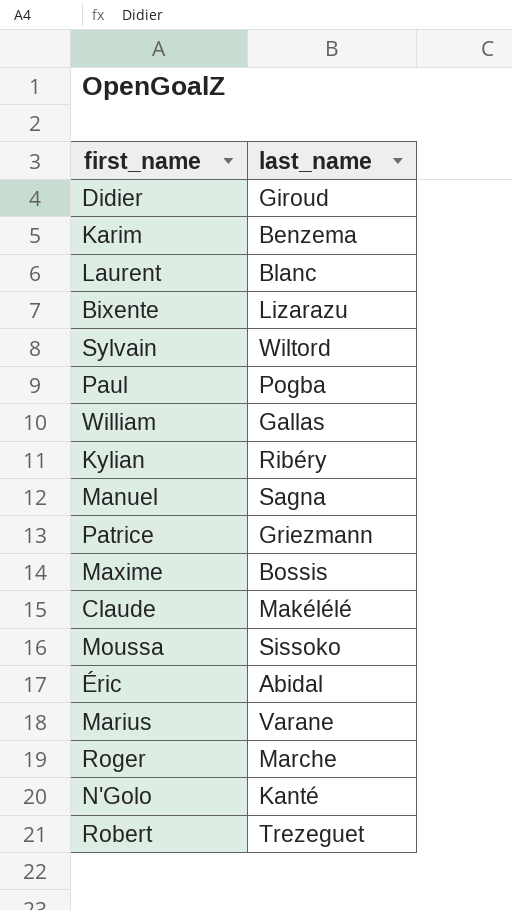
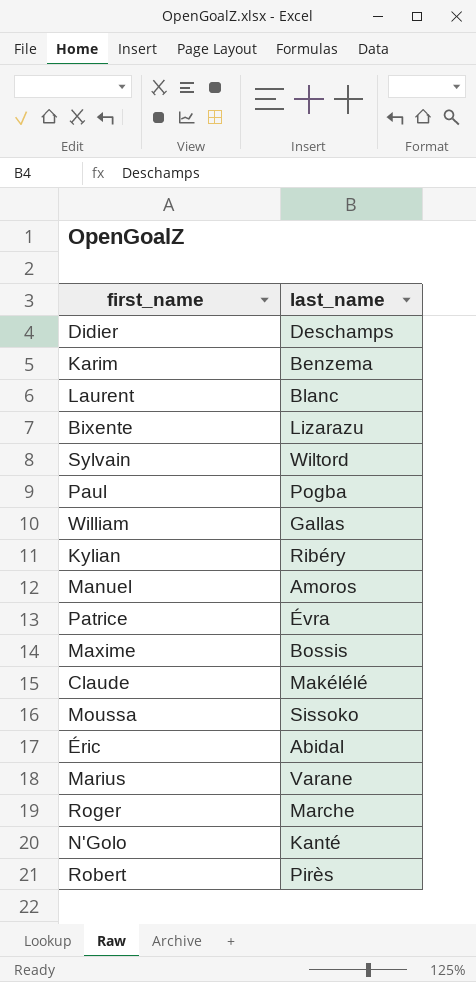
Didier | last_name: Giroud -> Deschamps
Manuel | last_name: Sagna -> Amoros
Patrice | last_name: Griezmann -> Évra
Robert | last_name: Trezeguet -> Pirès

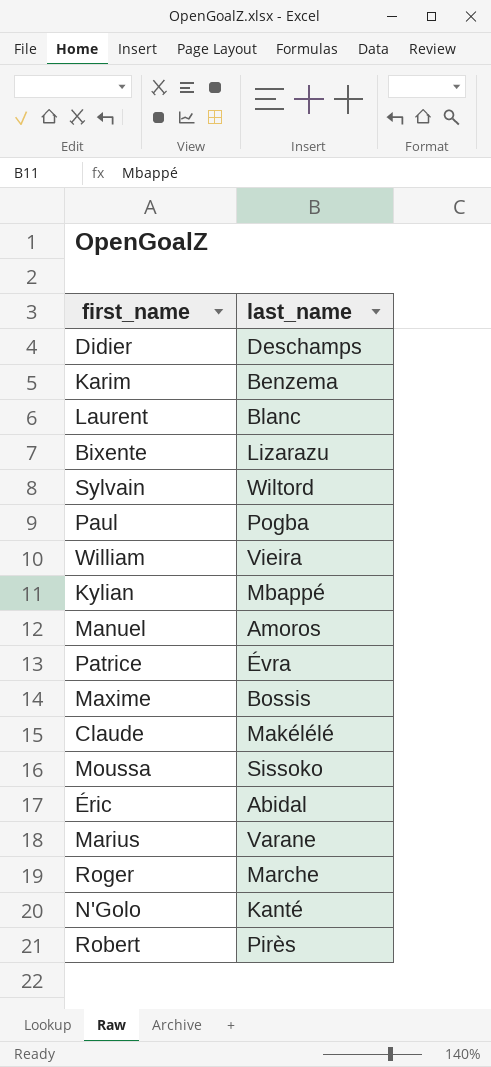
William | last_name: Gallas -> Vieira
Kylian | last_name: Ribéry -> Mbappé

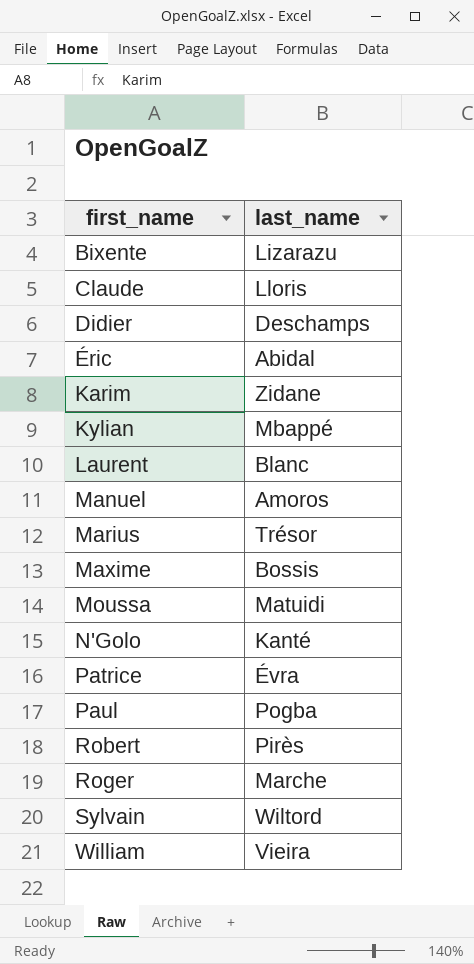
row order: none -> first_name ascending
Claude | last_name: Makélélé -> Lloris
Karim | last_name: Benzema -> Zidane
Marius | last_name: Varane -> Trésor
Moussa | last_name: Sissoko -> Matuidi

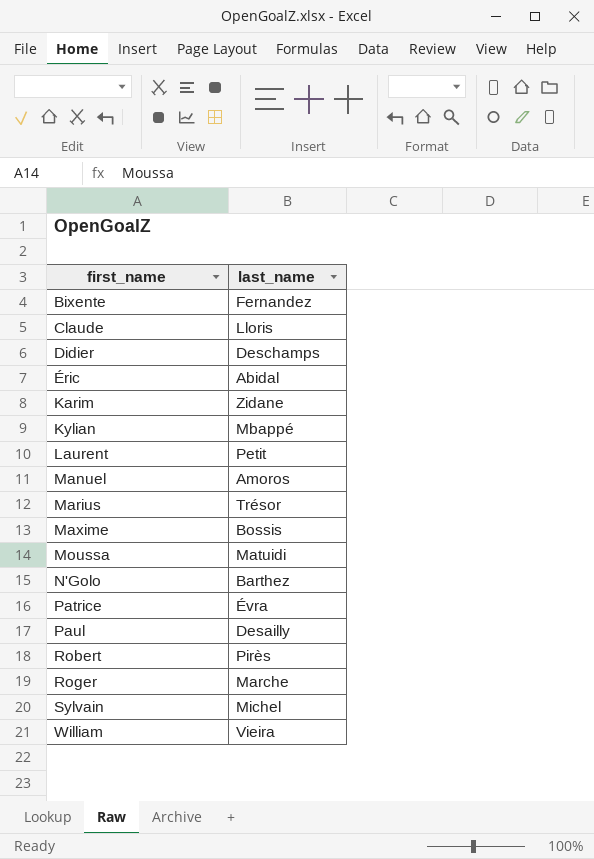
Bixente | last_name: Lizarazu -> Fernandez
Laurent | last_name: Blanc -> Petit
N'Golo | last_name: Kanté -> Barthez
Paul | last_name: Pogba -> Desailly
Sylvain | last_name: Wiltord -> Michel

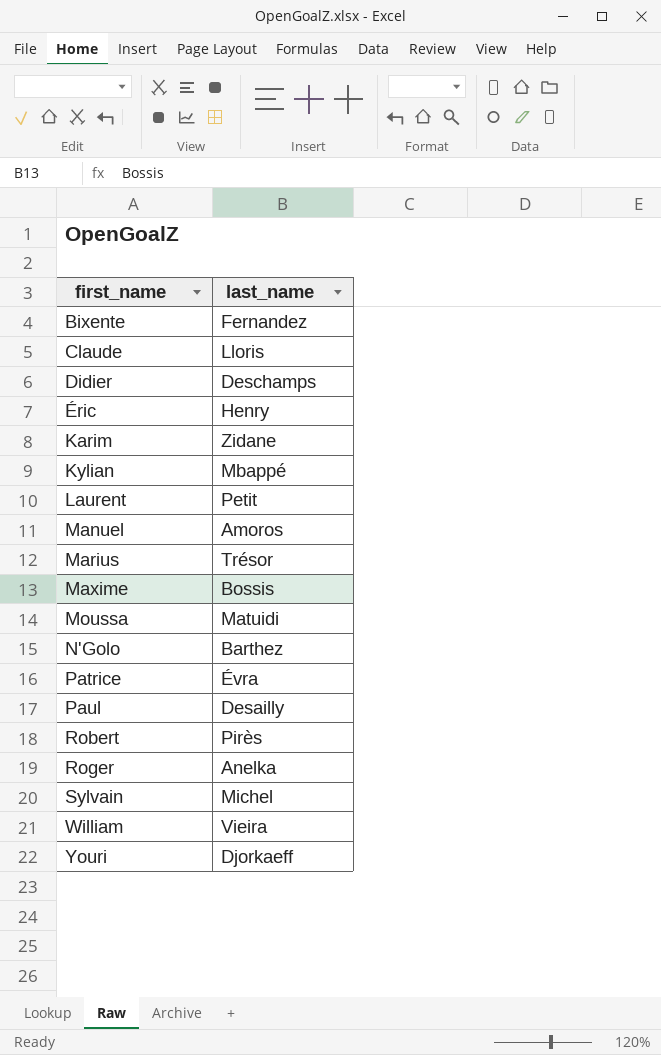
Éric | last_name: Abidal -> Henry
Roger | last_name: Marche -> Anelka
row Youri: none -> Djorkaeff

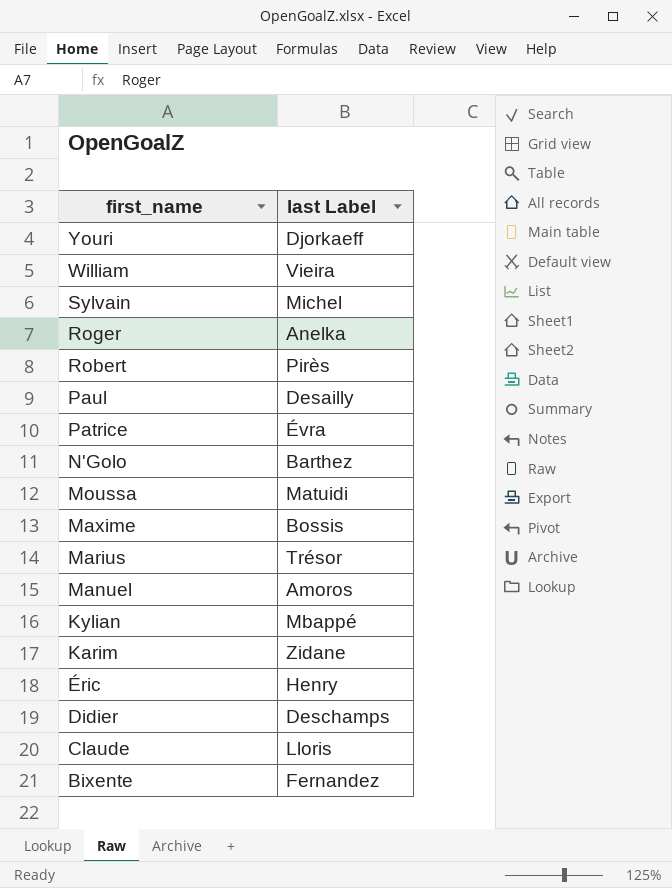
row order: first_name ascending -> first_name descending
column name: last_name -> last Label
row Laurent: Petit -> none

